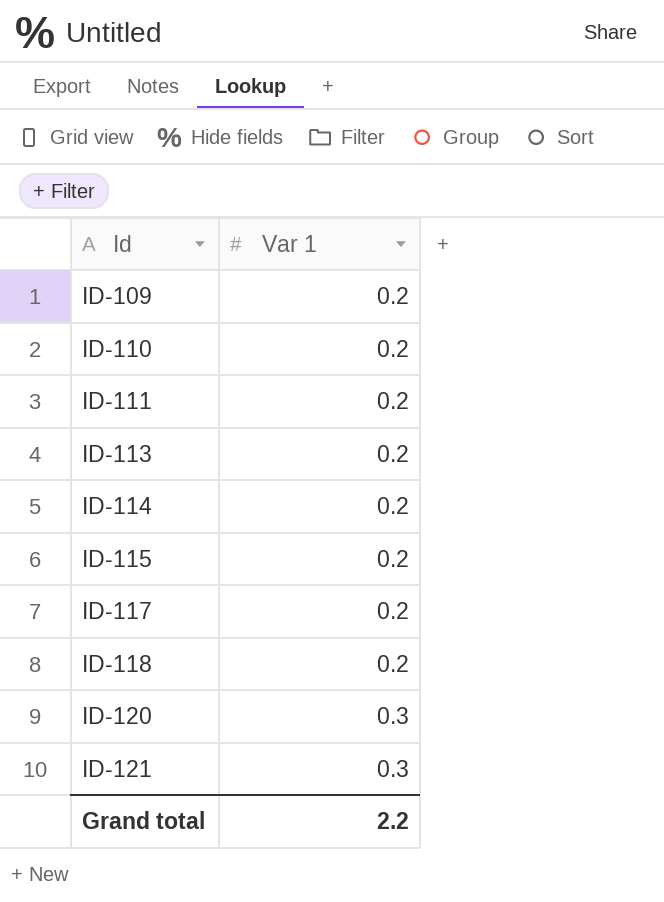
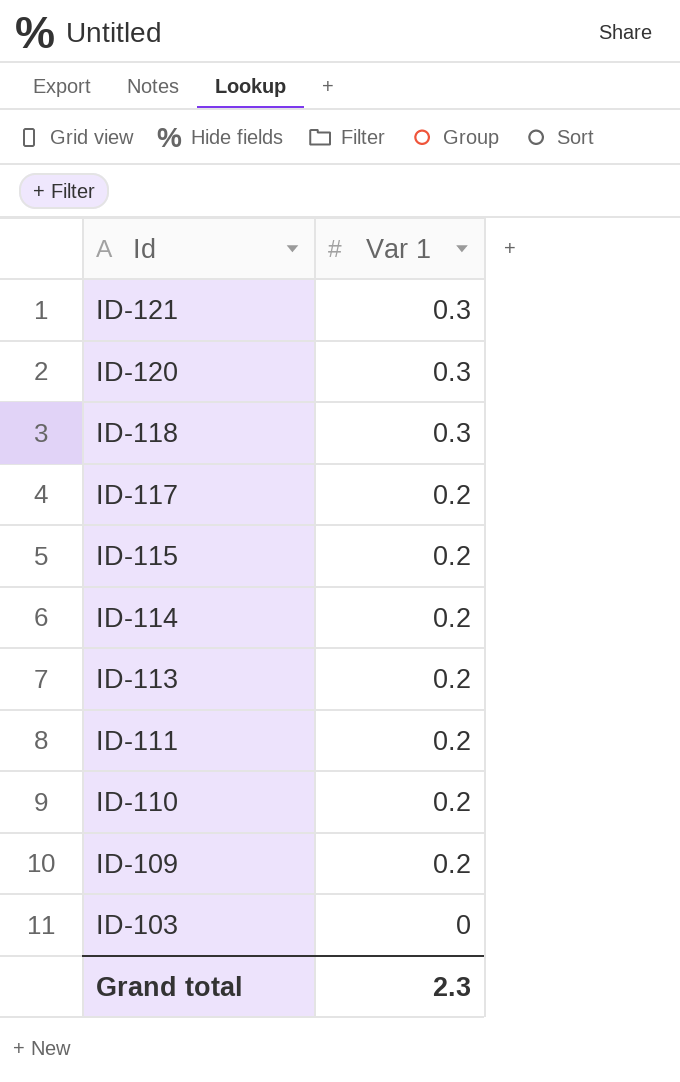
row order: Id ascending -> Id descending
ID-118 | Var 1: 0.2 -> 0.3
row ID-103: none -> 0
Grand total | Var 1: 2.2 -> 2.3

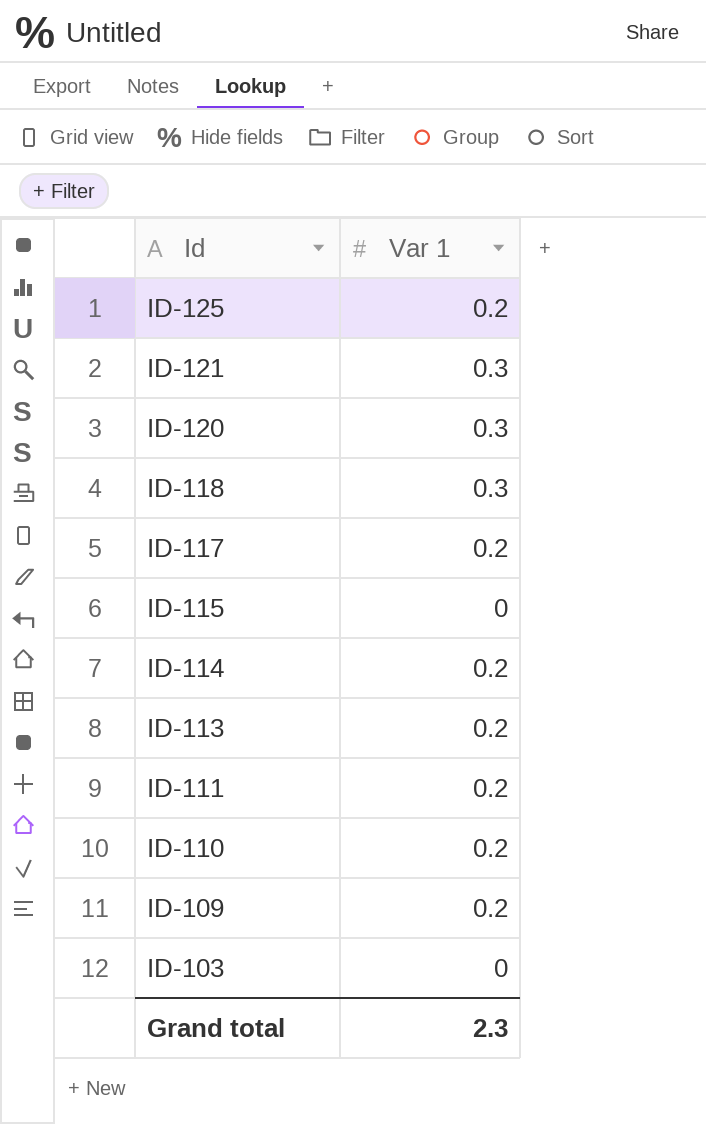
row ID-125: none -> 0.2
ID-115 | Var 1: 0.2 -> 0

